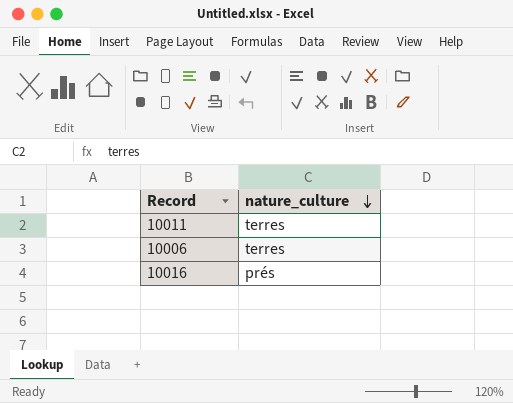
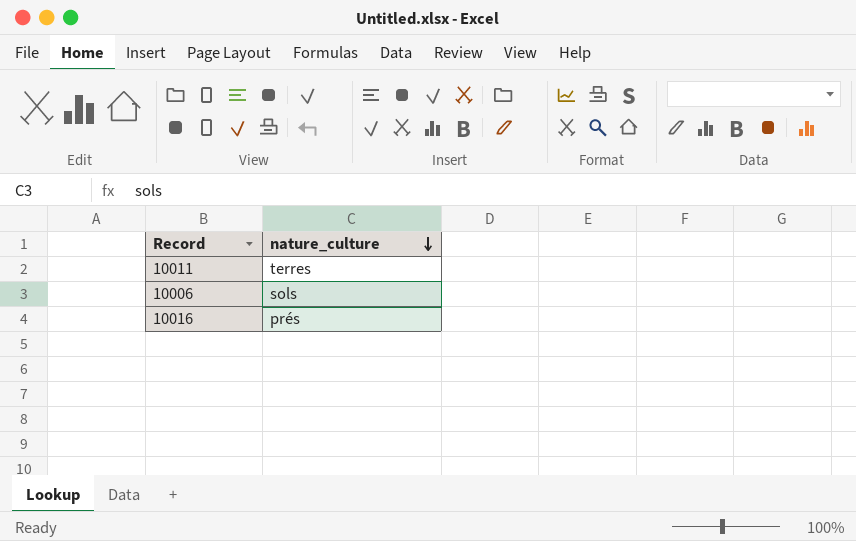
10006 | nature_culture: terres -> sols

